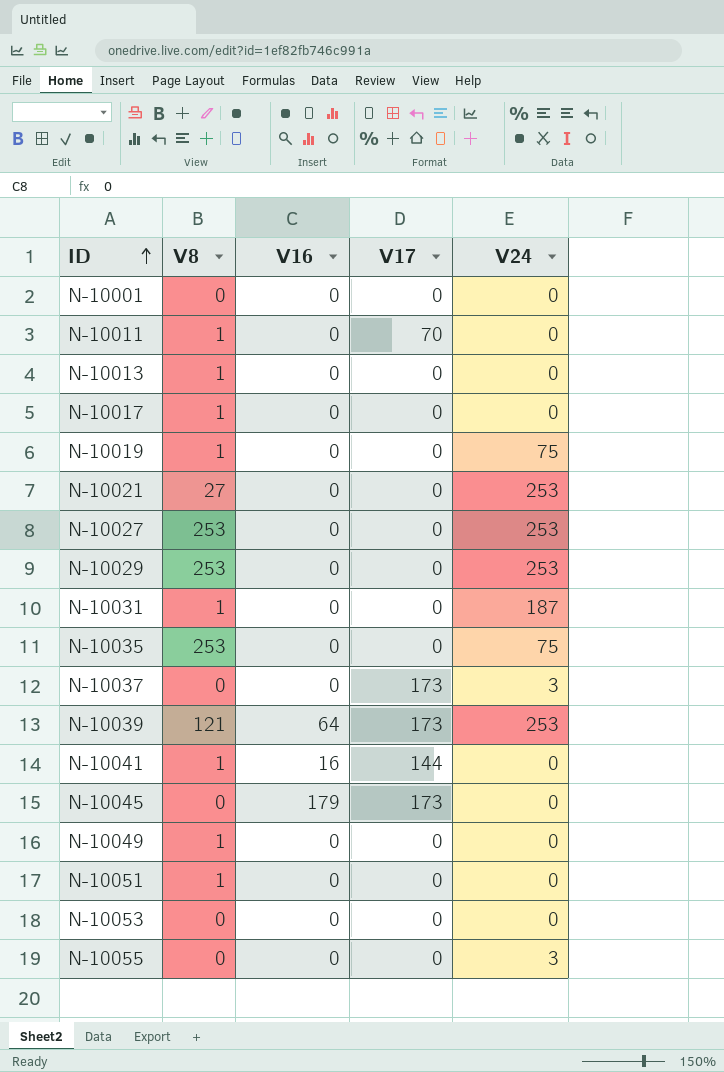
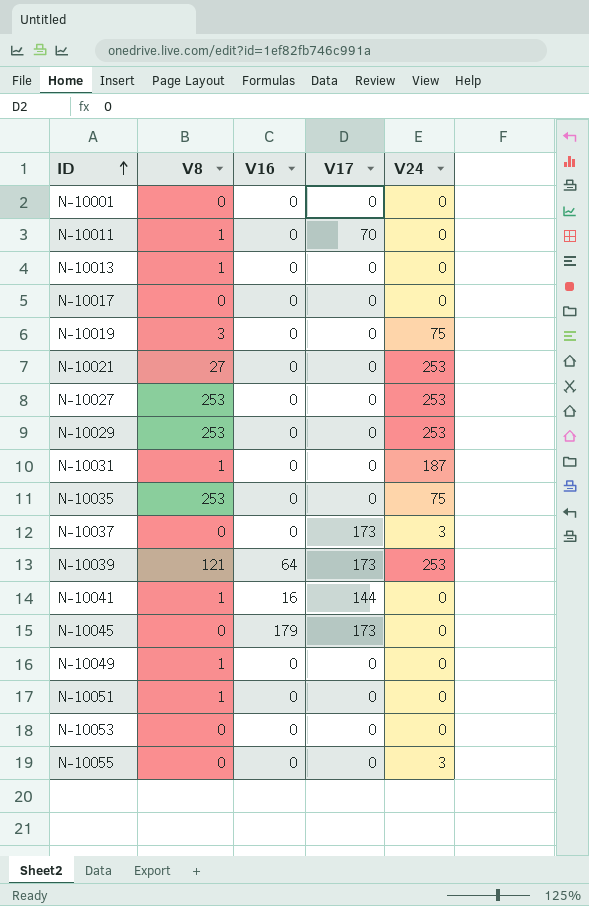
N-10017 | V8: 1 -> 0
N-10019 | V8: 1 -> 3

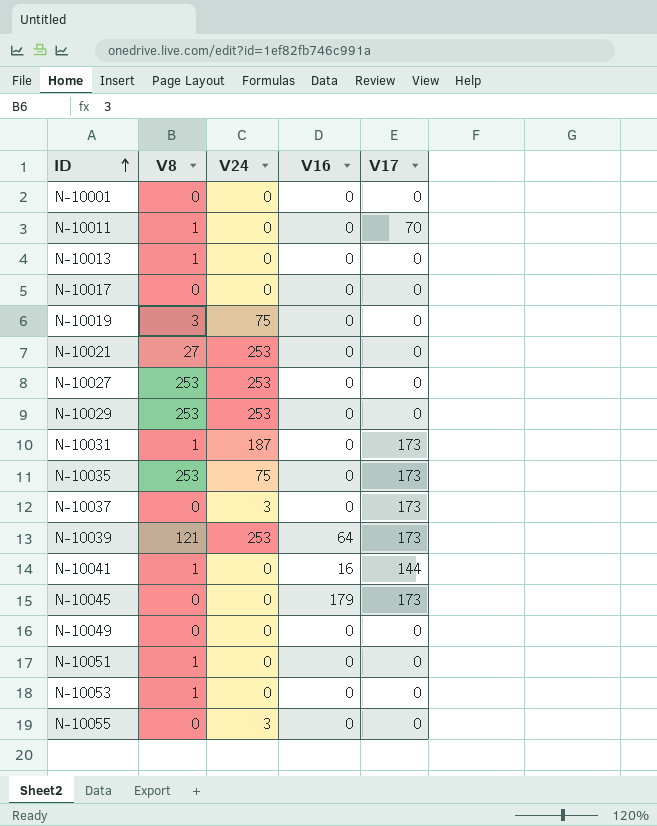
column V24 | position: 5 -> 3
N-10031 | V17: 0 -> 173
N-10035 | V17: 0 -> 173
N-10049 | V8: 1 -> 0
N-10053 | V8: 0 -> 1

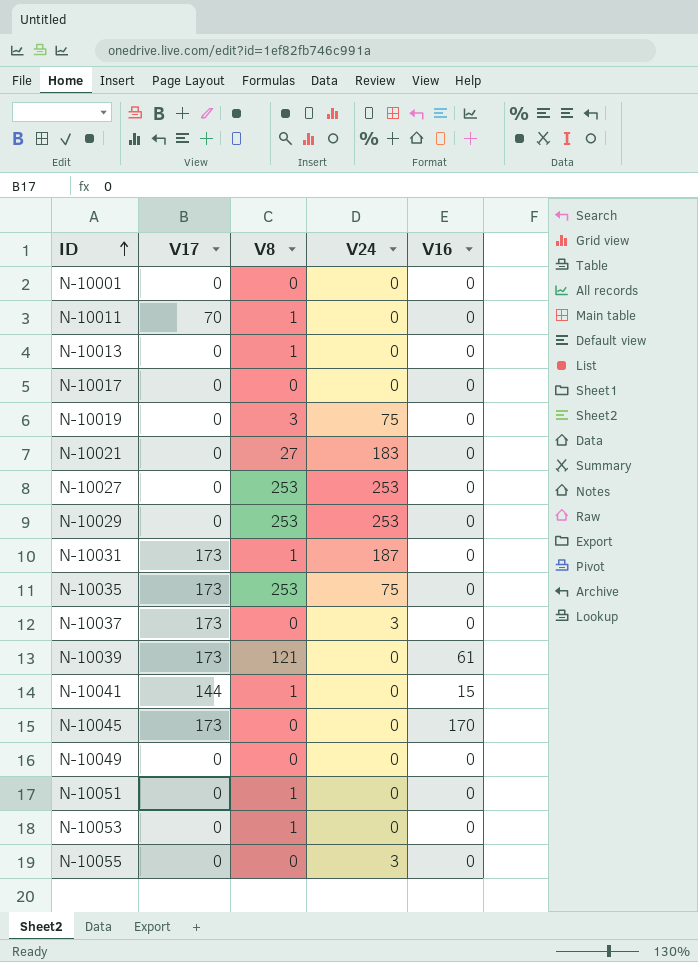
column V17 | position: 5 -> 2
N-10021 | V24: 253 -> 183
N-10039 | V24: 253 -> 0
N-10039 | V16: 64 -> 61
N-10041 | V16: 16 -> 15
N-10045 | V16: 179 -> 170

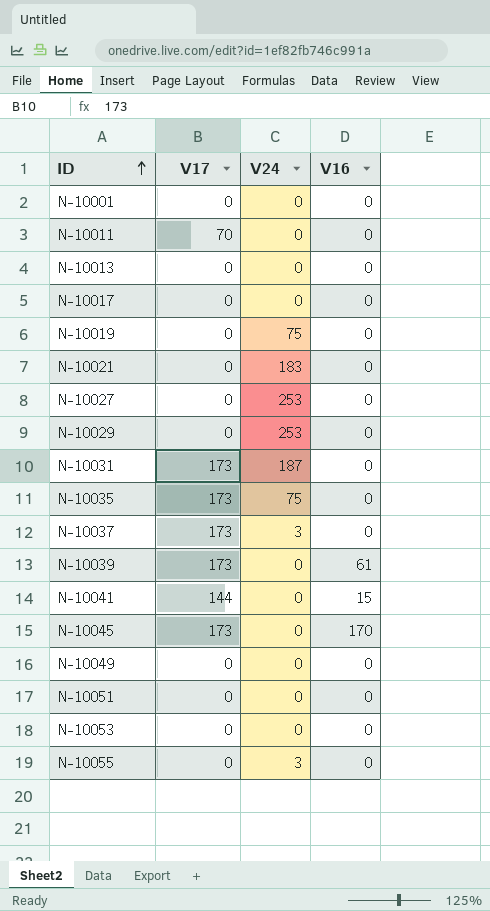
column V8 | position: 3 -> none

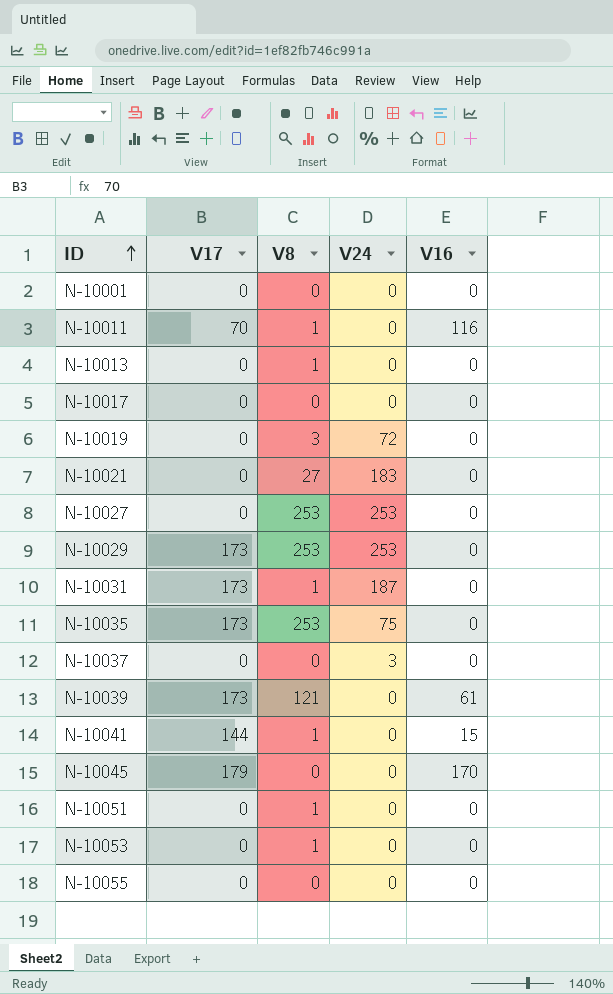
column V8 | position: none -> 3
row N-10049: 0 | 0 | 0 -> none
N-10011 | V16: 0 -> 116
N-10019 | V24: 75 -> 72
N-10029 | V17: 0 -> 173
N-10037 | V17: 173 -> 0
N-10045 | V17: 173 -> 179
N-10055 | V24: 3 -> 0

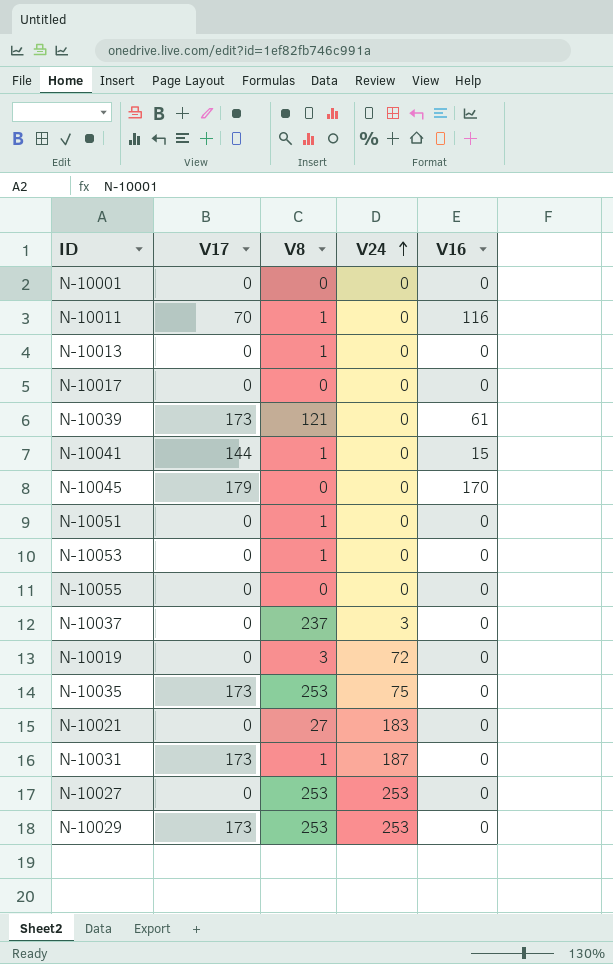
row order: ID ascending -> V24 ascending
N-10037 | V8: 0 -> 237

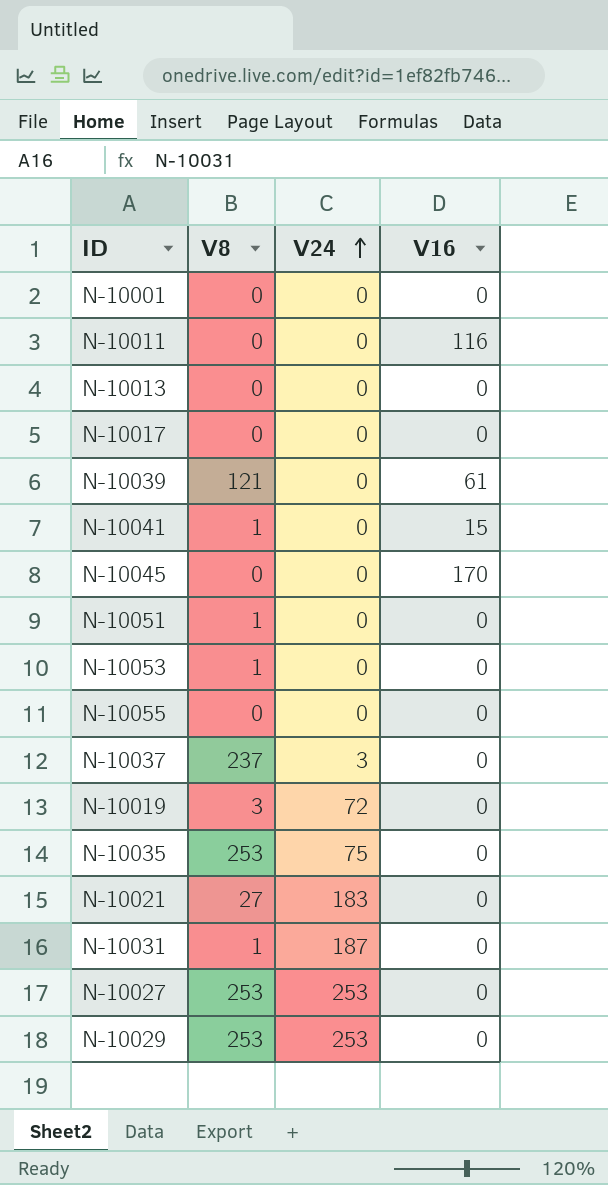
column V17 | position: 2 -> none
N-10011 | V8: 1 -> 0
N-10013 | V8: 1 -> 0

